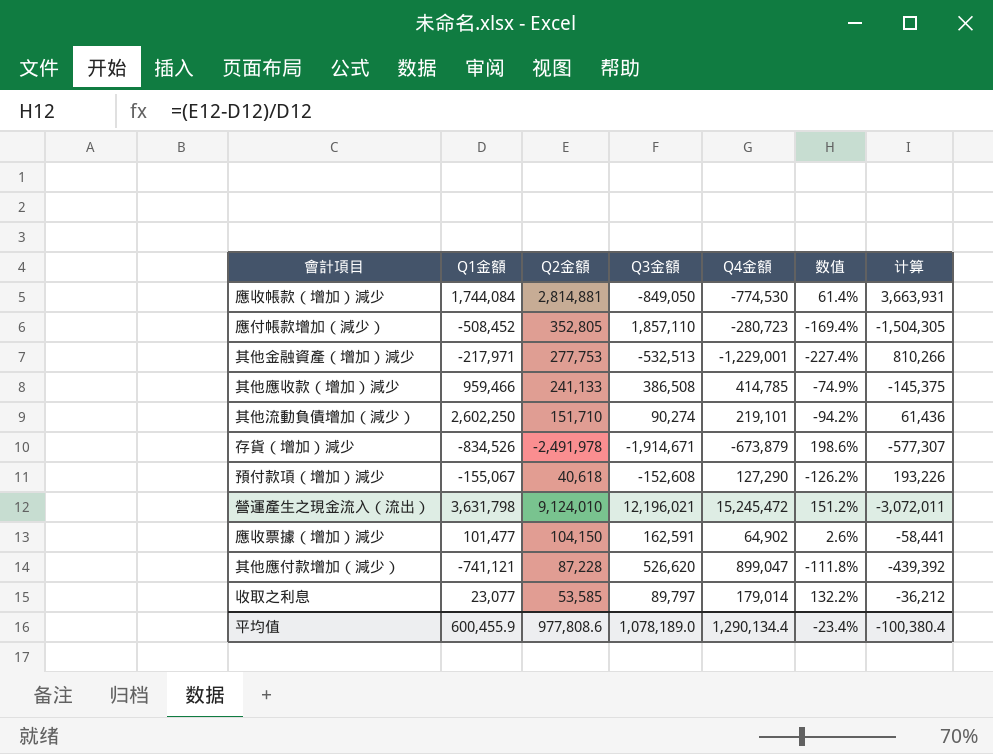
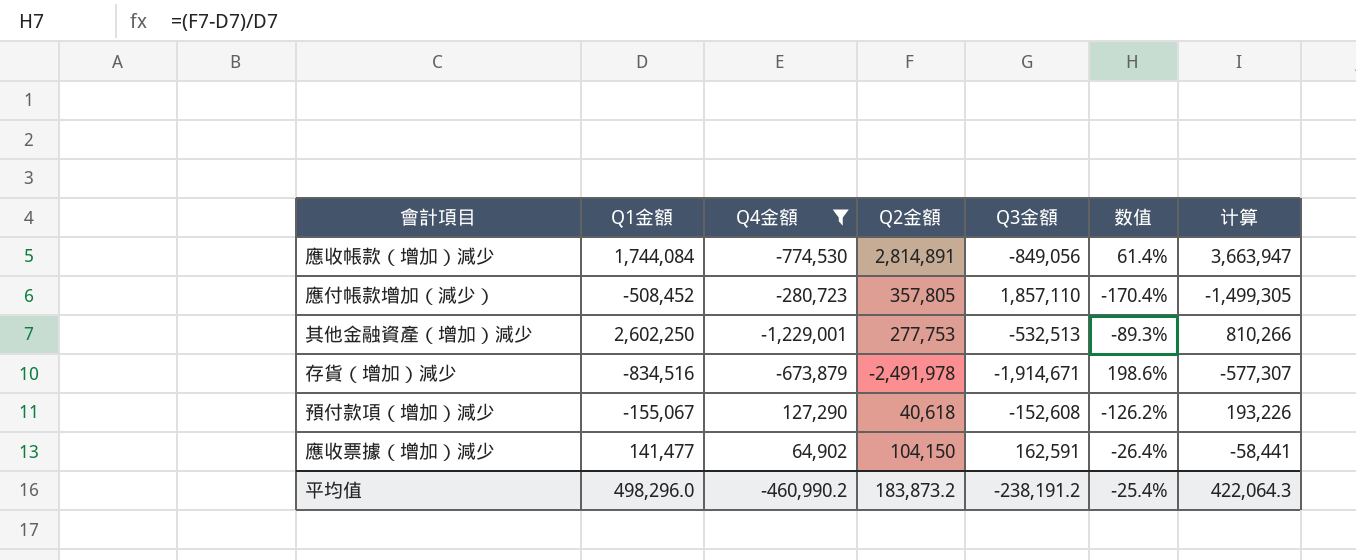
filter: none -> Q4金額 <= 127,290
column Q4金額 | position: 5 -> 3
應收帳款（增加）減少 | Q2金額: 2,814,881 -> 2,814,891
應收帳款（增加）減少 | Q3金額: -849,050 -> -849,056
應收帳款（增加）減少 | 计算: 3,663,931 -> 3,663,947
應付帳款增加（減少） | Q2金額: 352,805 -> 357,805
應付帳款增加（減少） | 数值: -169.4% -> -170.4%
應付帳款增加（減少） | 计算: -1,504,305 -> -1,499,305
其他金融資產（增加）減少 | Q1金額: -217,971 -> 2,602,250
其他金融資產（增加）減少 | 数值: -227.4% -> -89.3%
存貨（增加）減少 | Q1金額: -834,526 -> -834,516
應收票據（增加）減少 | Q1金額: 101,477 -> 141,477
應收票據（增加）減少 | 数值: 2.6% -> -26.4%
平均值 | Q1金額: 600,455.9 -> 498,296.0
平均值 | Q4金額: 1,290,134.4 -> -460,990.2
平均值 | Q2金額: 977,808.6 -> 183,873.2
平均值 | Q3金額: 1,078,189.0 -> -238,191.2
平均值 | 数值: -23.4% -> -25.4%
平均值 | 计算: -100,380.4 -> 422,064.3

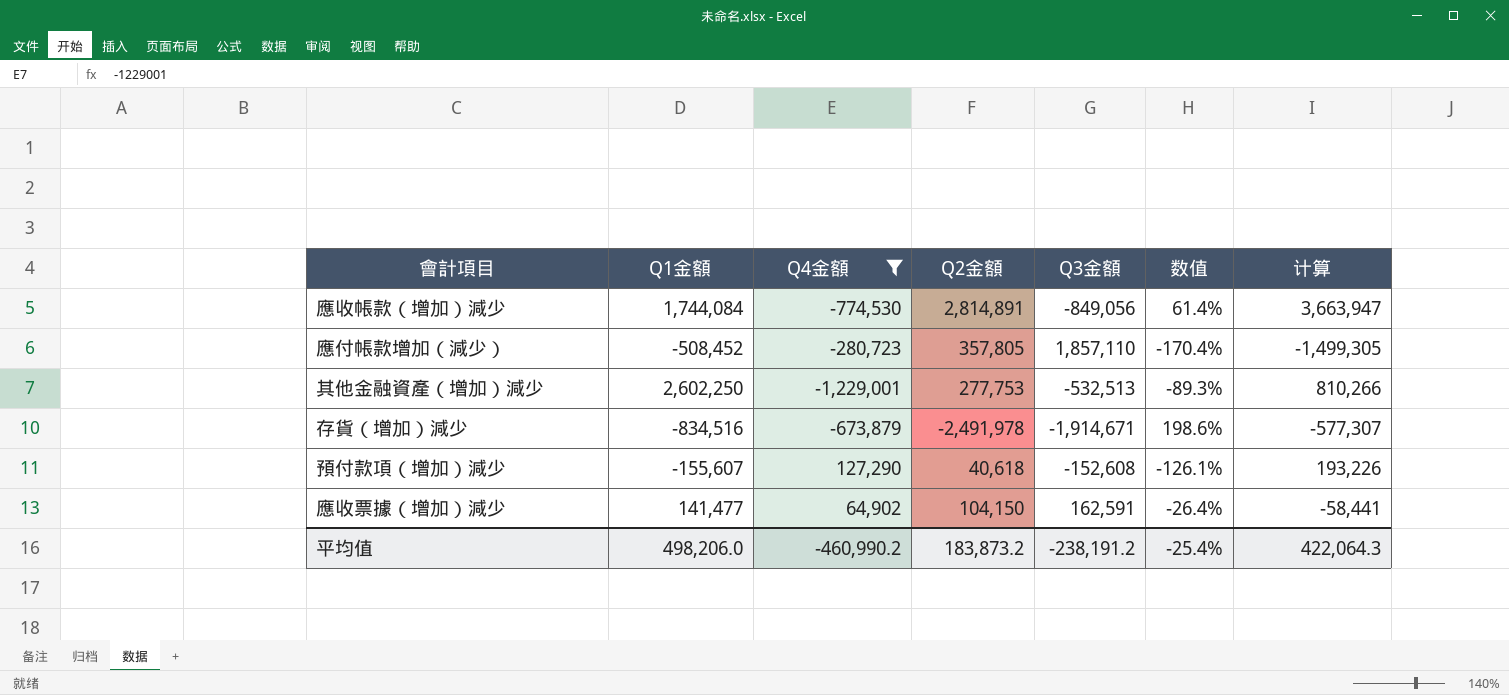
預付款項（增加）減少 | Q1金額: -155,067 -> -155,607
預付款項（增加）減少 | 数值: -126.2% -> -126.1%
平均值 | Q1金額: 498,296.0 -> 498,206.0

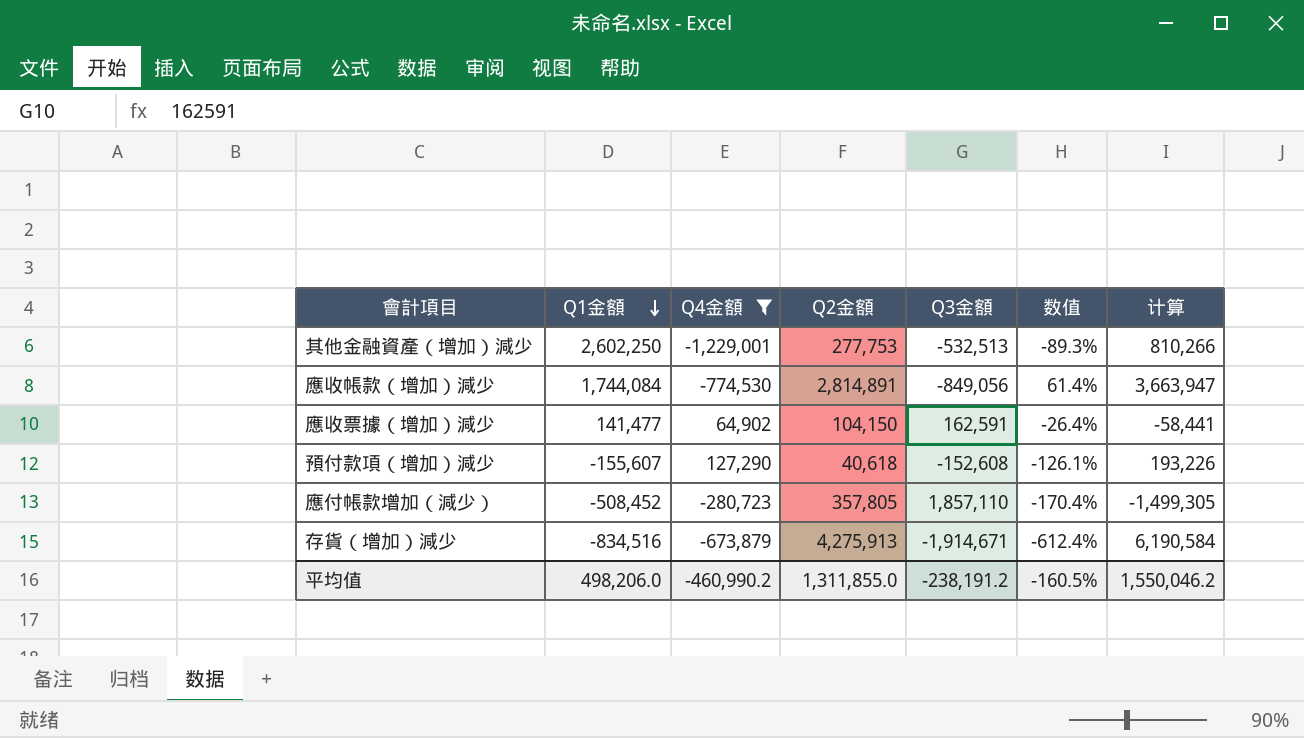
row order: none -> Q1金額 descending
存貨（增加）減少 | Q2金額: -2,491,978 -> 4,275,913
存貨（增加）減少 | 数值: 198.6% -> -612.4%
存貨（增加）減少 | 计算: -577,307 -> 6,190,584
平均值 | Q2金額: 183,873.2 -> 1,311,855.0
平均值 | 数值: -25.4% -> -160.5%
平均值 | 计算: 422,064.3 -> 1,550,046.2

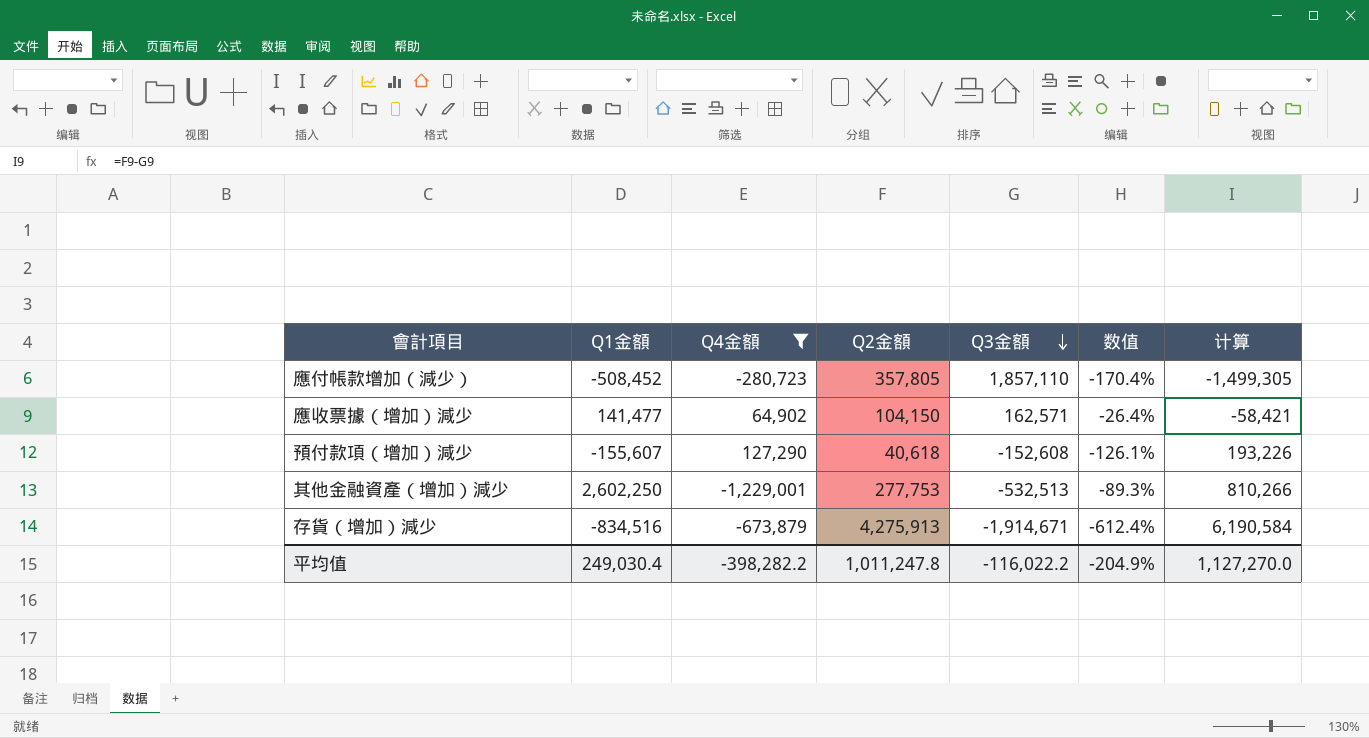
row order: Q1金額 descending -> Q3金額 descending
row 應收帳款（增加）減少: 1,744,084 | -774,530 | 2,814,891 | -849,056 | 61.4% | 3,663,947 -> none
應收票據（增加）減少 | Q3金額: 162,591 -> 162,571
應收票據（增加）減少 | 计算: -58,441 -> -58,421
平均值 | Q1金額: 498,206.0 -> 249,030.4
平均值 | Q4金額: -460,990.2 -> -398,282.2
平均值 | Q2金額: 1,311,855.0 -> 1,011,247.8
平均值 | Q3金額: -238,191.2 -> -116,022.2
平均值 | 数值: -160.5% -> -204.9%
平均值 | 计算: 1,550,046.2 -> 1,127,270.0

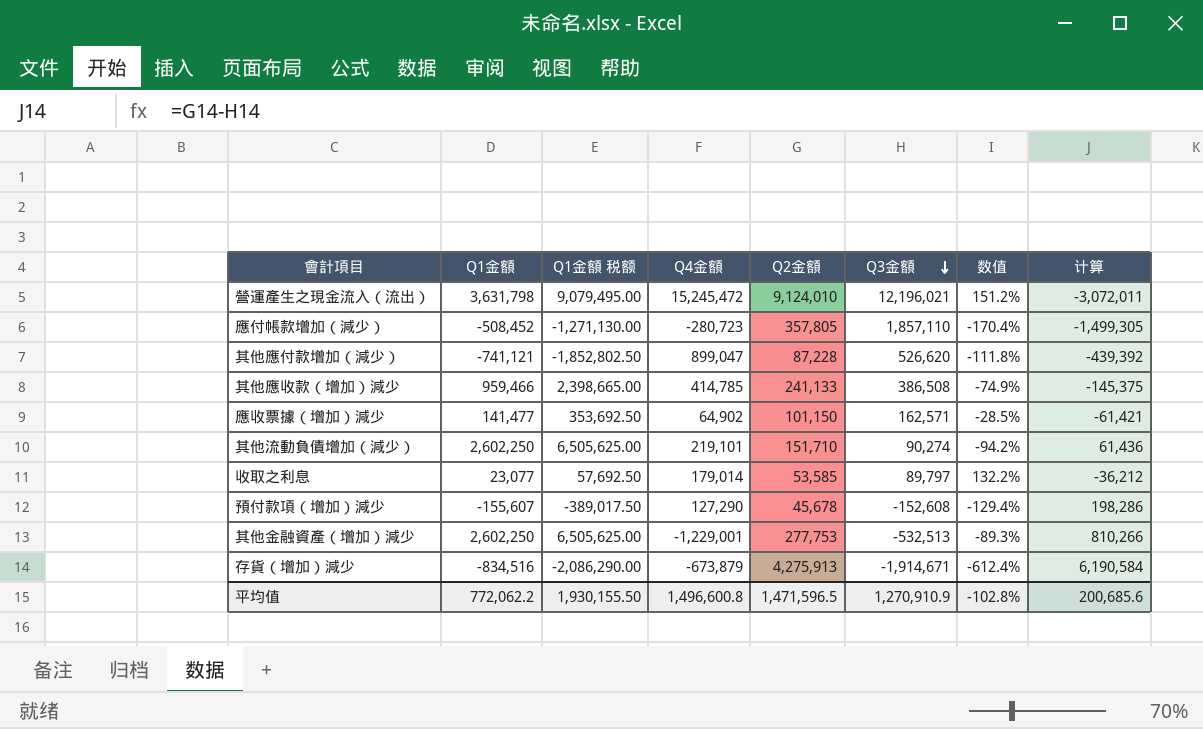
filter: Q4金額 <= 127,290 -> none
column Q1金額 税额 | formula: none -> [Q1金額] * 2.5
應收票據（增加）減少 | Q2金額: 104,150 -> 101,150
應收票據（增加）減少 | 数值: -26.4% -> -28.5%
應收票據（增加）減少 | 计算: -58,421 -> -61,421
預付款項（增加）減少 | Q2金額: 40,618 -> 45,678
預付款項（增加）減少 | 数值: -126.1% -> -129.4%
預付款項（增加）減少 | 计算: 193,226 -> 198,286
平均值 | Q1金額: 249,030.4 -> 772,062.2
平均值 | Q4金額: -398,282.2 -> 1,496,600.8
平均值 | Q2金額: 1,011,247.8 -> 1,471,596.5
平均值 | Q3金額: -116,022.2 -> 1,270,910.9
平均值 | 数值: -204.9% -> -102.8%
平均值 | 计算: 1,127,270.0 -> 200,685.6

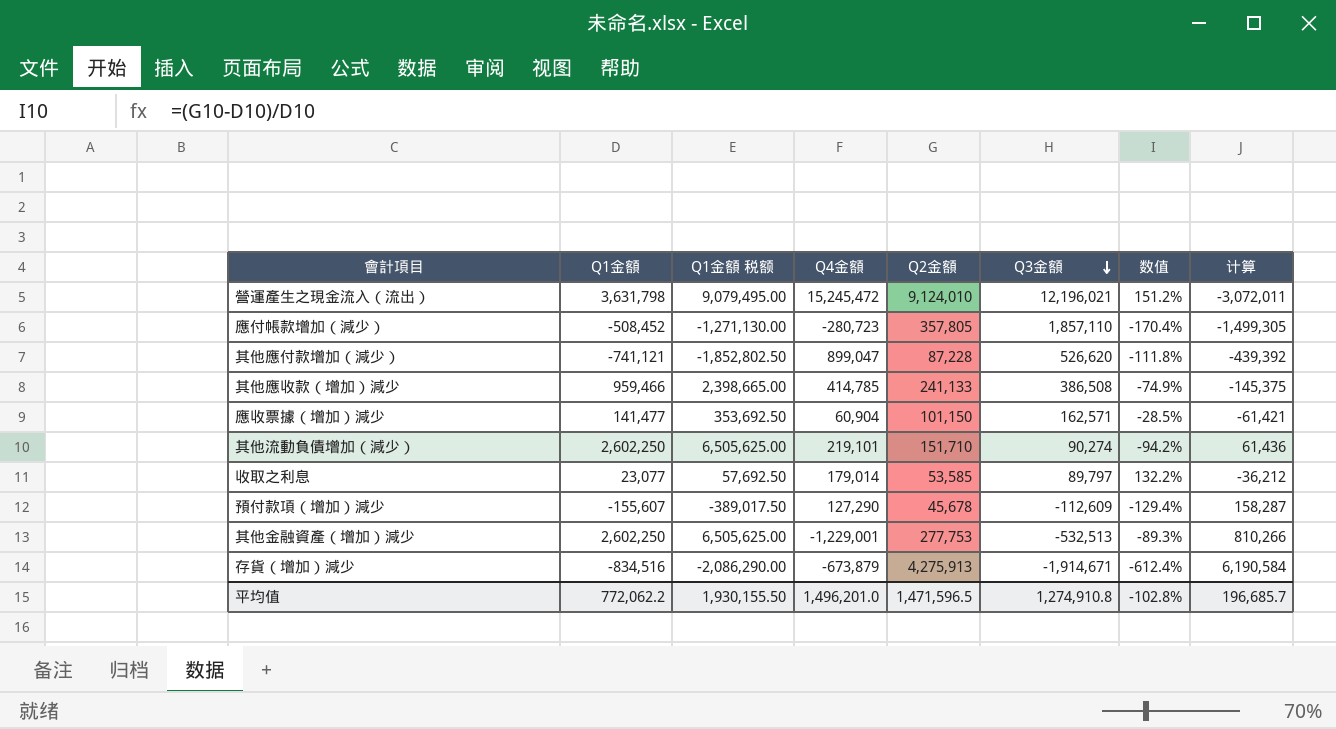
應收票據（增加）減少 | Q4金額: 64,902 -> 60,904
預付款項（增加）減少 | Q3金額: -152,608 -> -112,609
預付款項（增加）減少 | 计算: 198,286 -> 158,287
平均值 | Q4金額: 1,496,600.8 -> 1,496,201.0
平均值 | Q3金額: 1,270,910.9 -> 1,274,910.8
平均值 | 计算: 200,685.6 -> 196,685.7

